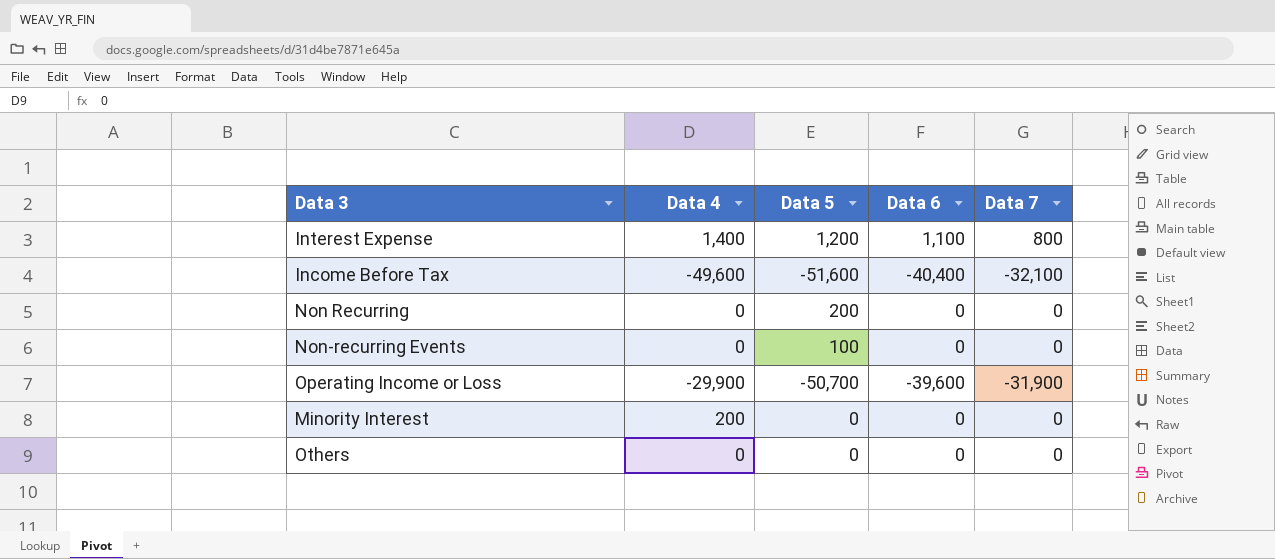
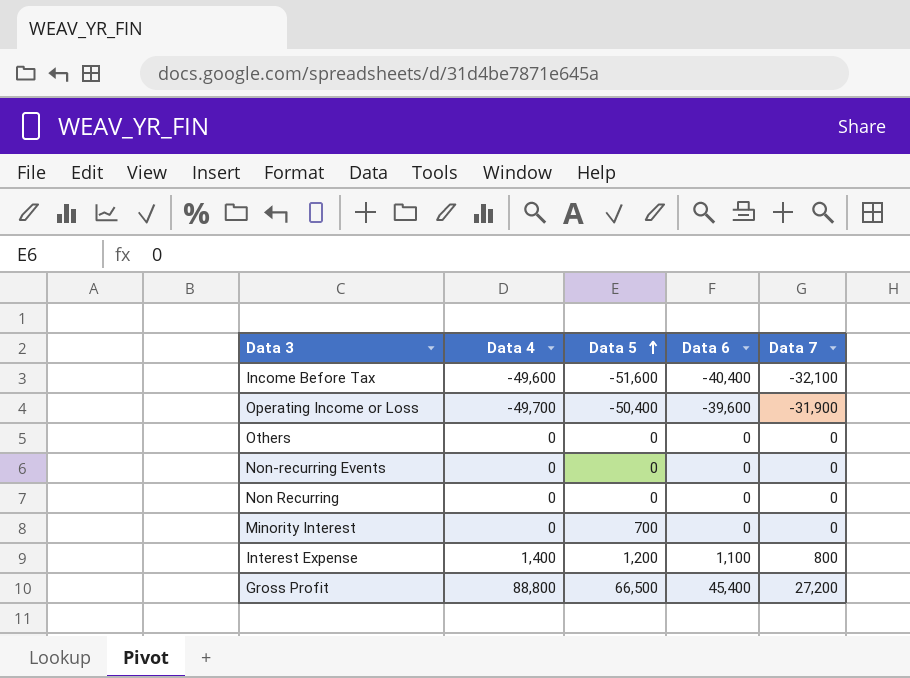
row order: none -> Data 5 ascending
Operating Income or Loss | Data 4: -29,900 -> -49,700
Operating Income or Loss | Data 5: -50,700 -> -50,400
Non-recurring Events | Data 5: 100 -> 0
Non Recurring | Data 5: 200 -> 0
Minority Interest | Data 4: 200 -> 0
Minority Interest | Data 5: 0 -> 700
row Gross Profit: none -> 88,800 | 66,500 | 45,400 | 27,200

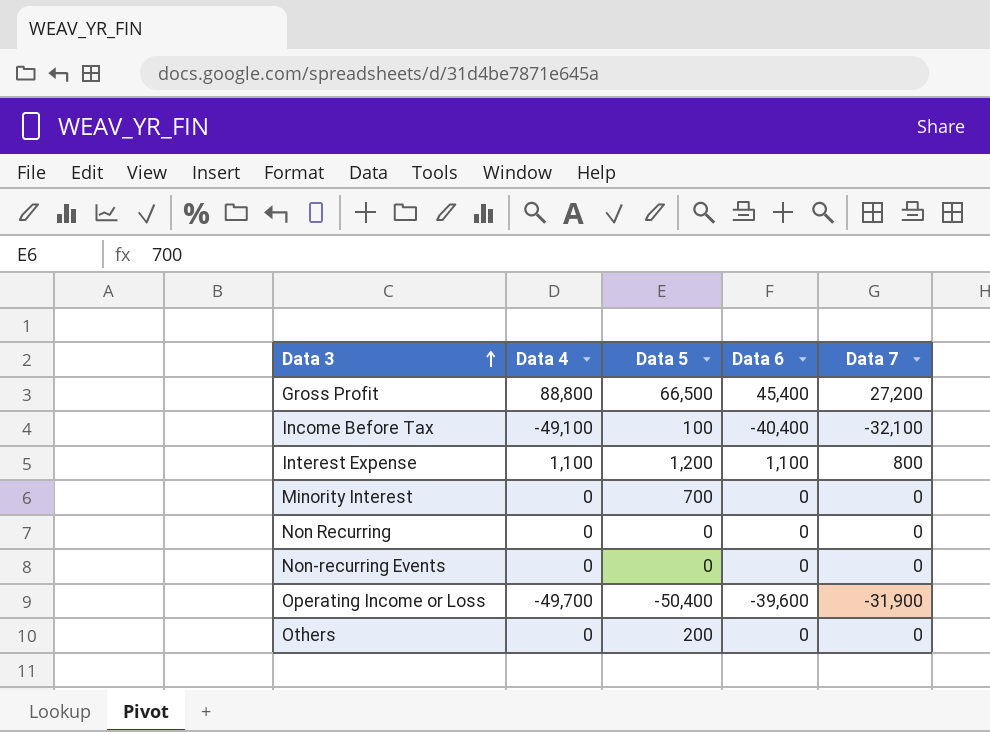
row order: Data 5 ascending -> Data 3 ascending
Income Before Tax | Data 4: -49,600 -> -49,100
Income Before Tax | Data 5: -51,600 -> 100
Interest Expense | Data 4: 1,400 -> 1,100
Others | Data 5: 0 -> 200

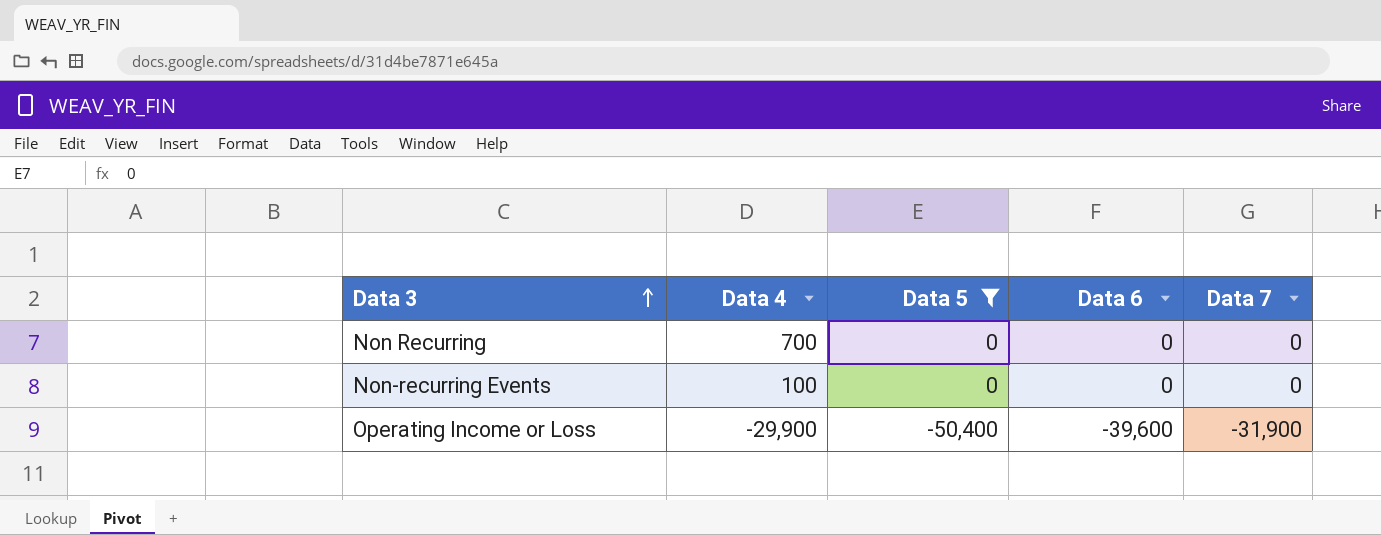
filter: none -> Data 5 <= 0
Non Recurring | Data 4: 0 -> 700
Non-recurring Events | Data 4: 0 -> 100
Operating Income or Loss | Data 4: -49,700 -> -29,900

